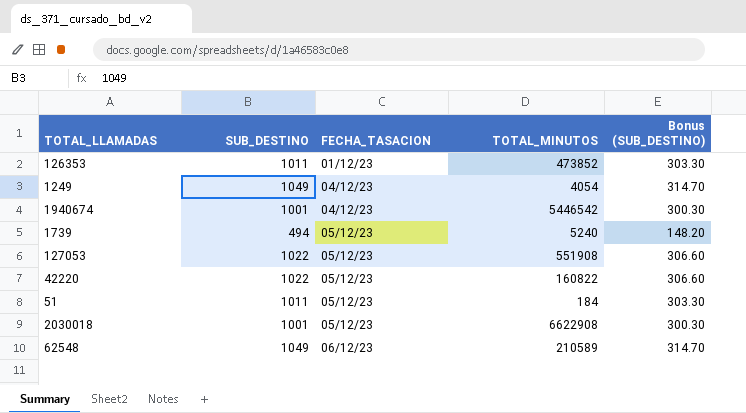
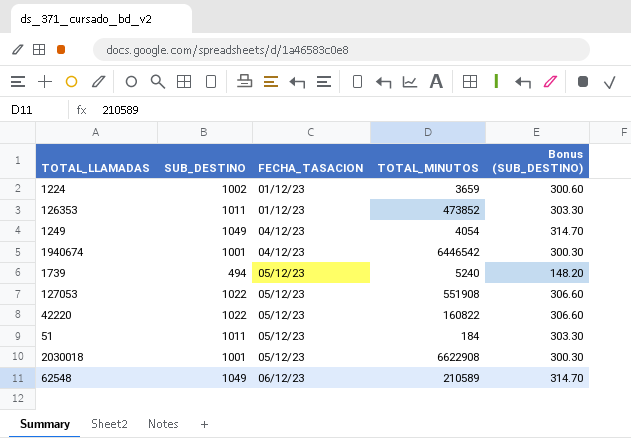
row 1224: none -> 1002 | 01/12/23 | 3659 | 300.60
1940674 | TOTAL_MINUTOS: 5446542 -> 6446542

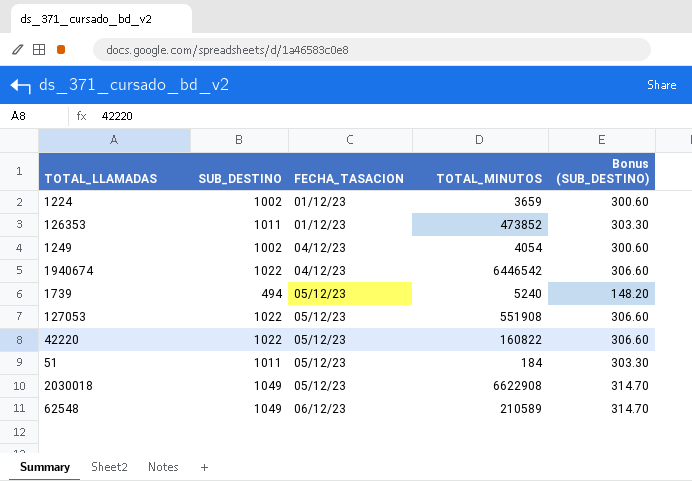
1249 | SUB_DESTINO: 1049 -> 1002
1249 | Bonus (SUB_DESTINO): 314.70 -> 300.60
1940674 | SUB_DESTINO: 1001 -> 1022
1940674 | Bonus (SUB_DESTINO): 300.30 -> 306.60
2030018 | SUB_DESTINO: 1001 -> 1049
2030018 | Bonus (SUB_DESTINO): 300.30 -> 314.70

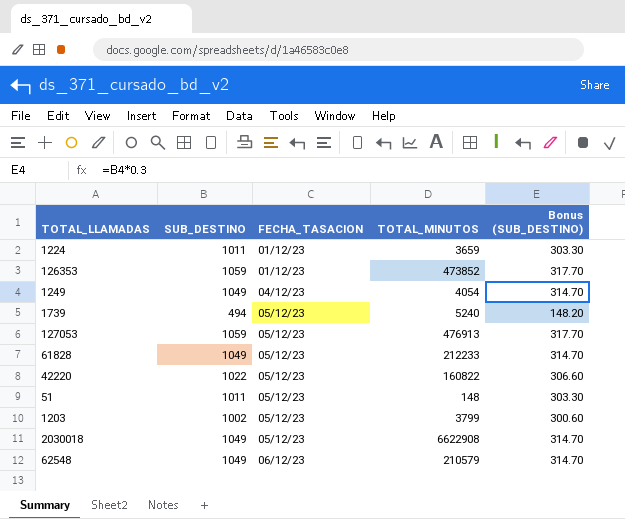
row 1940674: 1022 | 04/12/23 | 6446542 | 306.60 -> none
1224 | SUB_DESTINO: 1002 -> 1011
1224 | Bonus (SUB_DESTINO): 300.60 -> 303.30
126353 | SUB_DESTINO: 1011 -> 1059
126353 | Bonus (SUB_DESTINO): 303.30 -> 317.70
1249 | SUB_DESTINO: 1002 -> 1049
1249 | Bonus (SUB_DESTINO): 300.60 -> 314.70
127053 | SUB_DESTINO: 1022 -> 1059
127053 | TOTAL_MINUTOS: 551908 -> 476913
127053 | Bonus (SUB_DESTINO): 306.60 -> 317.70
row 61828: none -> 1049 | 05/12/23 | 212233 | 314.70
51 | TOTAL_MINUTOS: 184 -> 148
row 1203: none -> 1002 | 05/12/23 | 3799 | 300.60
62548 | TOTAL_MINUTOS: 210589 -> 210579

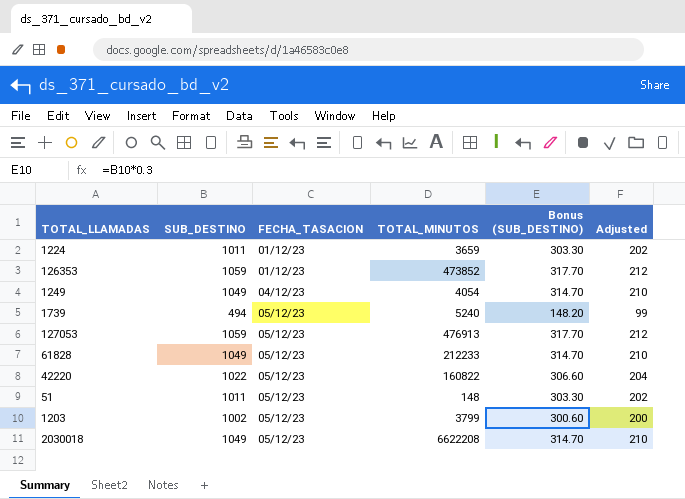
column Adjusted | formula: none -> [SUB_DESTINO] * 0.2
row 62548: 1049 | 06/12/23 | 210579 | 314.70 -> none
2030018 | TOTAL_MINUTOS: 6622908 -> 6622208

